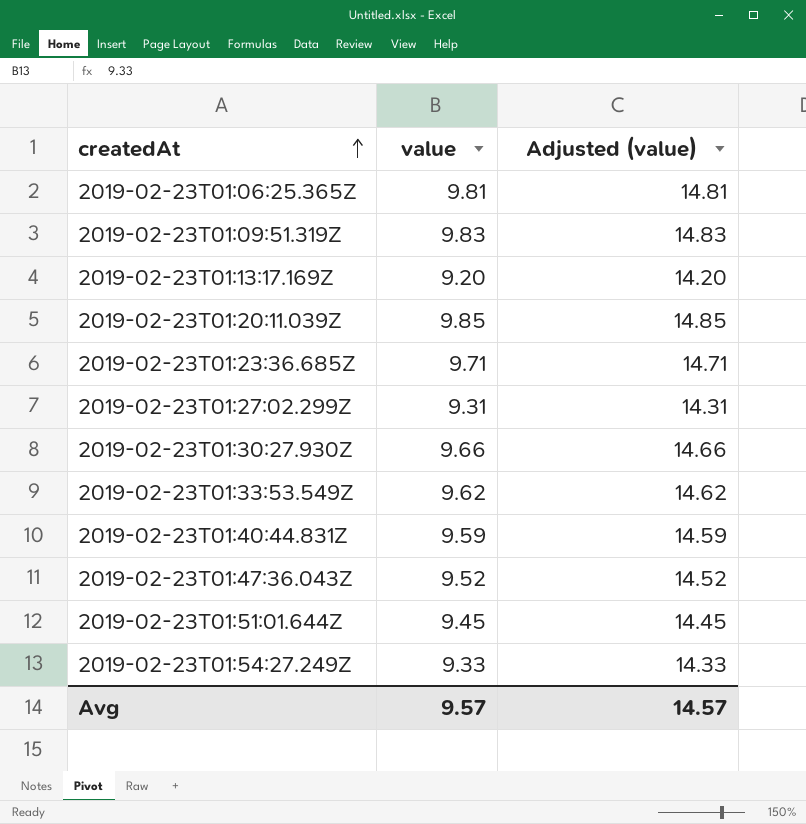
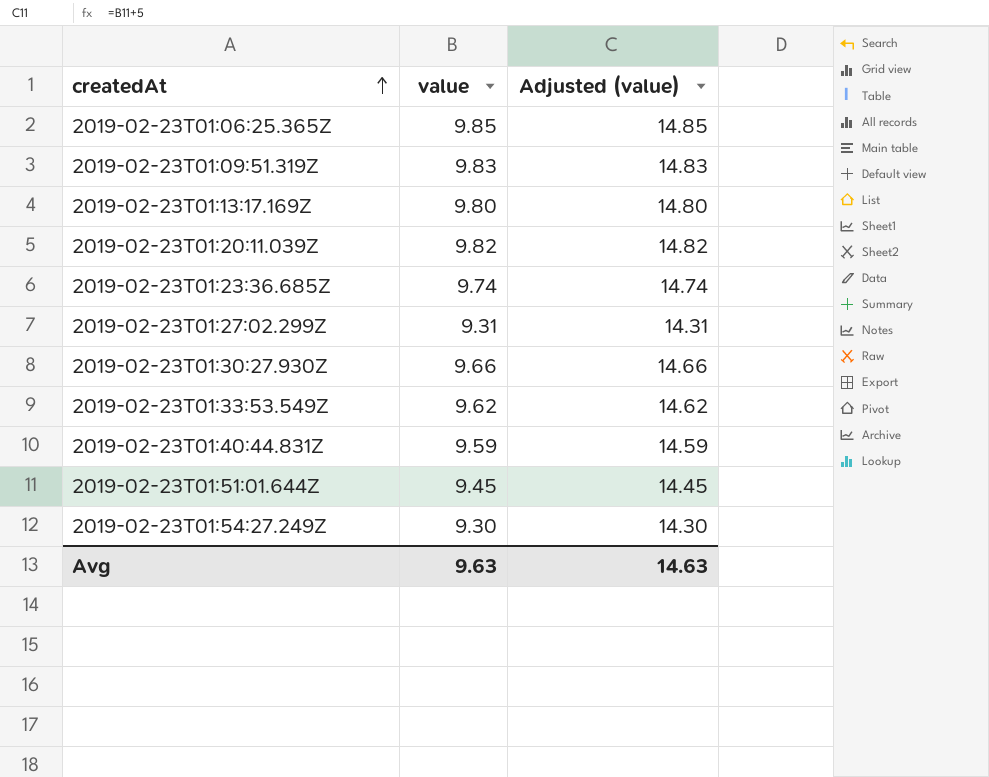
row 2019-02-23T01:47:36.043Z: 9.52 | 14.52 -> none
2019-02-23T01:06:25.365Z | value: 9.81 -> 9.85
2019-02-23T01:06:25.365Z | Adjusted (value): 14.81 -> 14.85
2019-02-23T01:13:17.169Z | value: 9.20 -> 9.80
2019-02-23T01:13:17.169Z | Adjusted (value): 14.20 -> 14.80
2019-02-23T01:20:11.039Z | value: 9.85 -> 9.82
2019-02-23T01:20:11.039Z | Adjusted (value): 14.85 -> 14.82
2019-02-23T01:23:36.685Z | value: 9.71 -> 9.74
2019-02-23T01:23:36.685Z | Adjusted (value): 14.71 -> 14.74
2019-02-23T01:54:27.249Z | value: 9.33 -> 9.30
2019-02-23T01:54:27.249Z | Adjusted (value): 14.33 -> 14.30
Avg | value: 9.57 -> 9.63
Avg | Adjusted (value): 14.57 -> 14.63

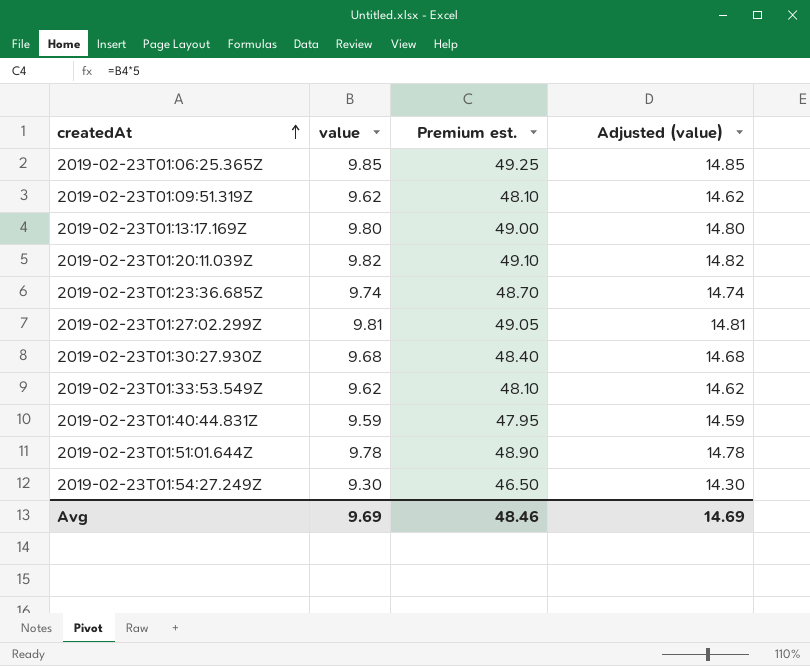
column Premium est. | formula: none -> [value] * 5
2019-02-23T01:09:51.319Z | value: 9.83 -> 9.62
2019-02-23T01:09:51.319Z | Adjusted (value): 14.83 -> 14.62
2019-02-23T01:27:02.299Z | value: 9.31 -> 9.81
2019-02-23T01:27:02.299Z | Adjusted (value): 14.31 -> 14.81
2019-02-23T01:30:27.930Z | value: 9.66 -> 9.68
2019-02-23T01:30:27.930Z | Adjusted (value): 14.66 -> 14.68
2019-02-23T01:51:01.644Z | value: 9.45 -> 9.78
2019-02-23T01:51:01.644Z | Adjusted (value): 14.45 -> 14.78
Avg | value: 9.63 -> 9.69
Avg | Adjusted (value): 14.63 -> 14.69

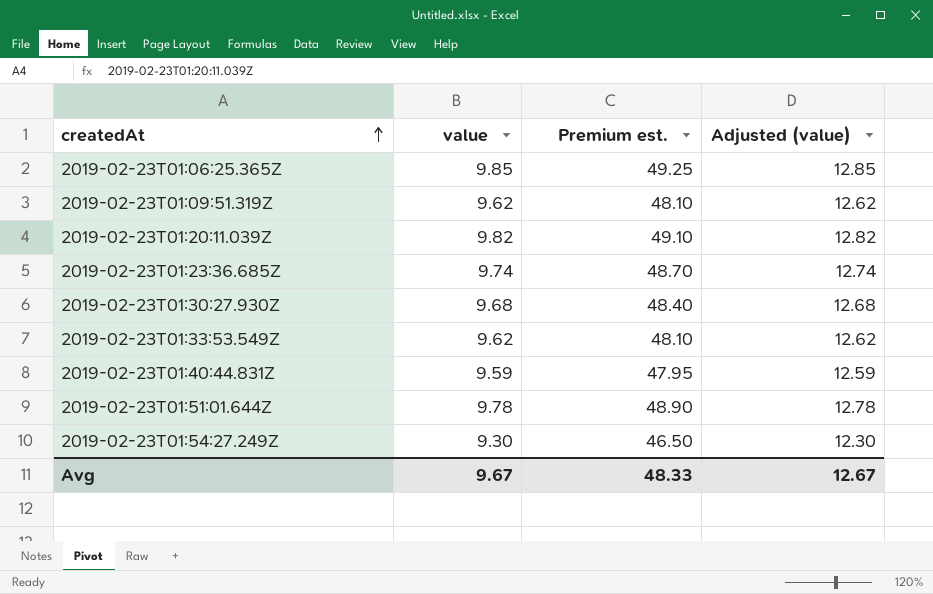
column Adjusted (value) | formula: [value] + 5 -> [value] + 3
row 2019-02-23T01:13:17.169Z: 9.80 | 49.00 | 14.80 -> none
row 2019-02-23T01:27:02.299Z: 9.81 | 49.05 | 14.81 -> none
Avg | value: 9.69 -> 9.67
Avg | Premium est.: 48.46 -> 48.33
Avg | Adjusted (value): 14.69 -> 12.67

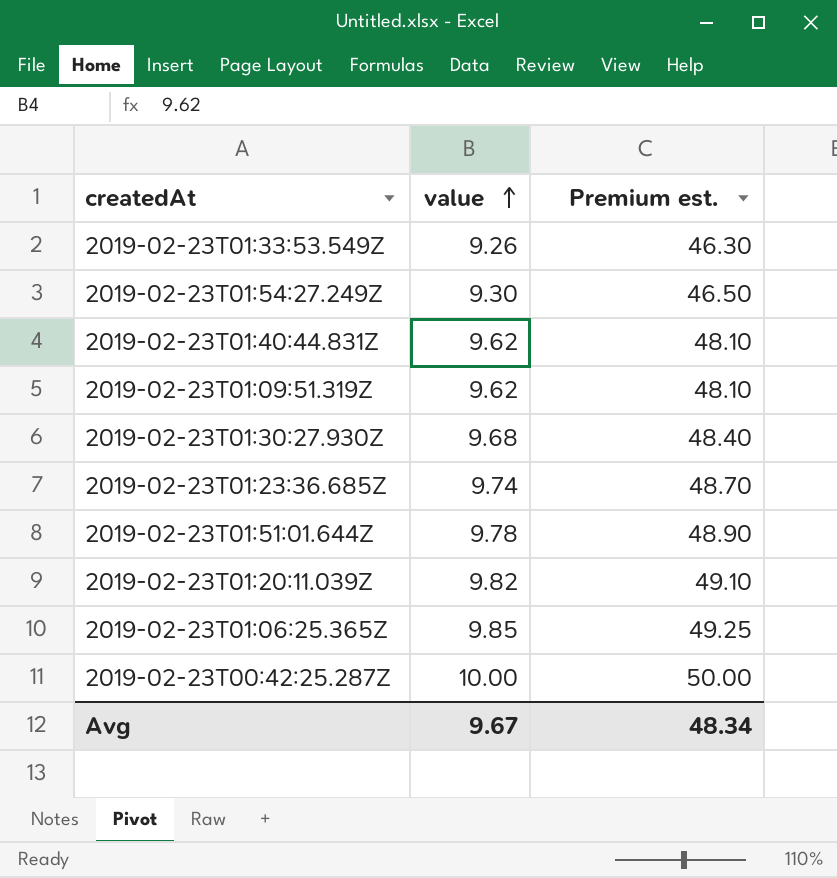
row order: createdAt ascending -> value ascending
column Adjusted (value) | formula: [value] + 3 -> none
2019-02-23T01:33:53.549Z | value: 9.62 -> 9.26
2019-02-23T01:33:53.549Z | Premium est.: 48.10 -> 46.30
2019-02-23T01:40:44.831Z | value: 9.59 -> 9.62
2019-02-23T01:40:44.831Z | Premium est.: 47.95 -> 48.10
row 2019-02-23T00:42:25.287Z: none -> 10.00 | 50.00
Avg | Premium est.: 48.33 -> 48.34

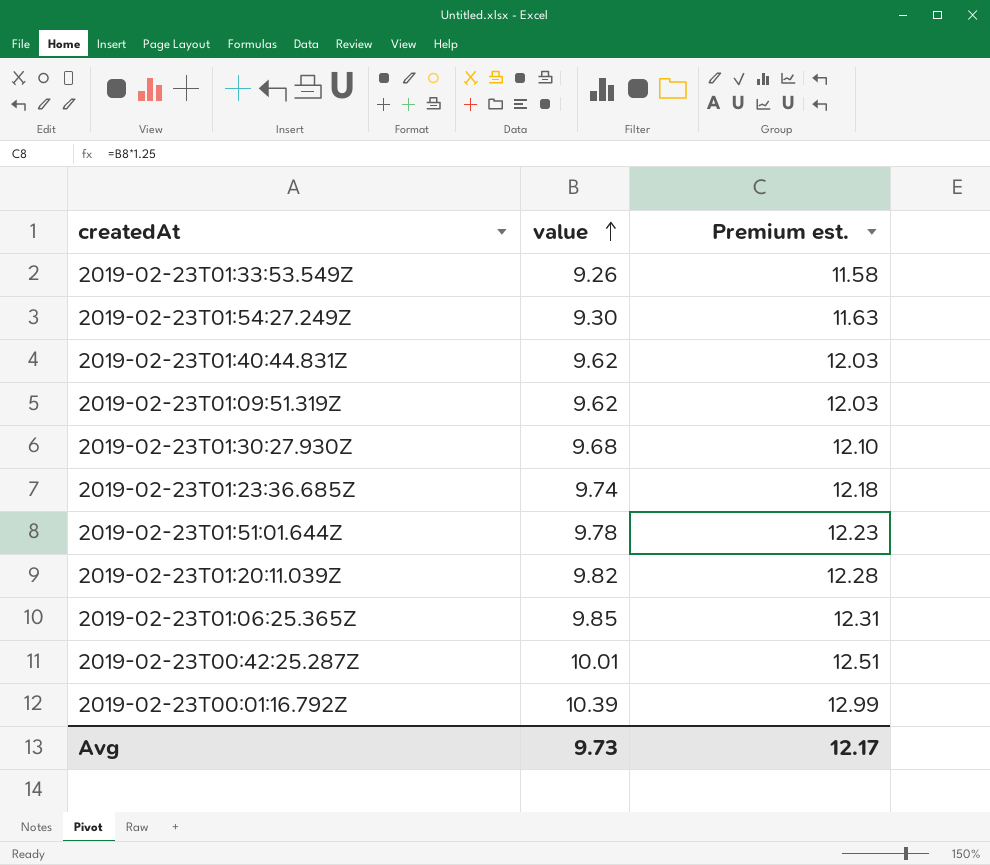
column Premium est. | formula: [value] * 5 -> [value] * 1.25
2019-02-23T00:42:25.287Z | value: 10.00 -> 10.01
row 2019-02-23T00:01:16.792Z: none -> 10.39 | 12.99
Avg | value: 9.67 -> 9.73
Avg | Premium est.: 48.34 -> 12.17

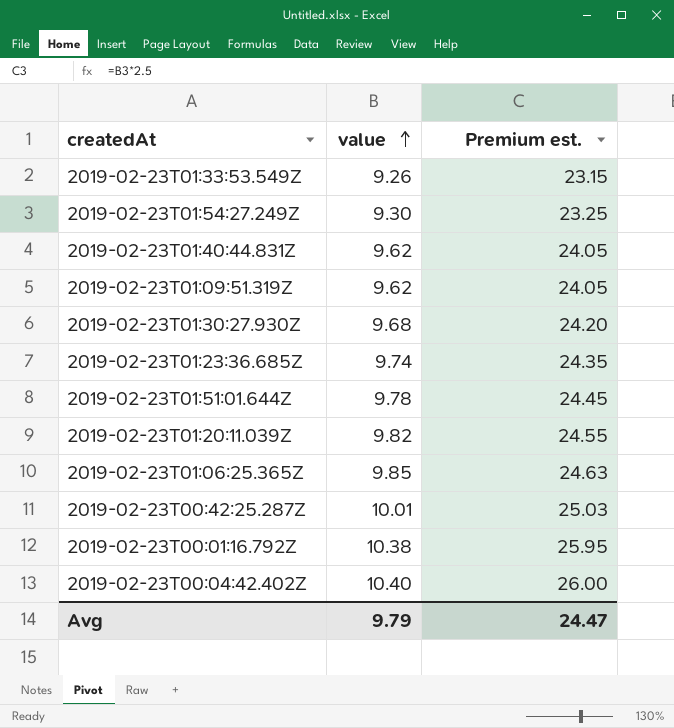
column Premium est. | formula: [value] * 1.25 -> [value] * 2.5
2019-02-23T00:01:16.792Z | value: 10.39 -> 10.38
row 2019-02-23T00:04:42.402Z: none -> 10.40 | 26.00
Avg | value: 9.73 -> 9.79
Avg | Premium est.: 12.17 -> 24.47

